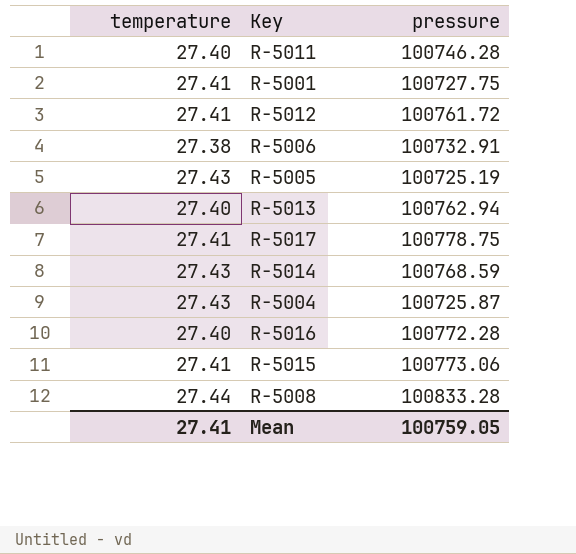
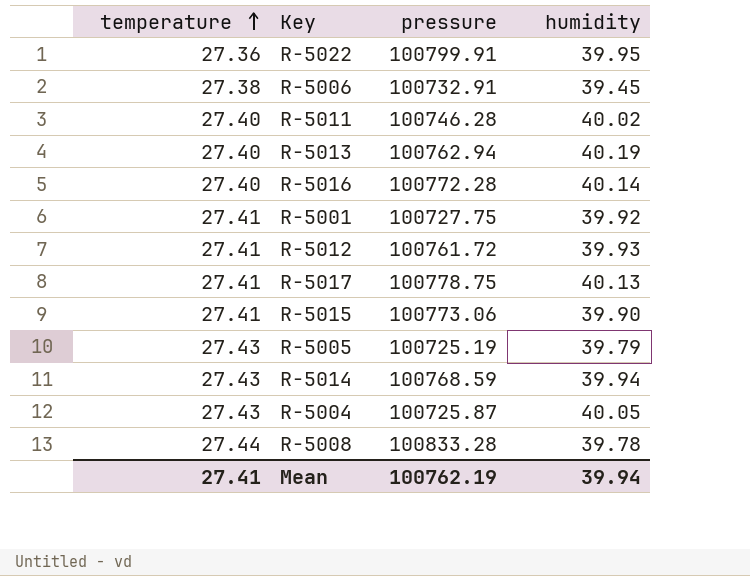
row order: none -> temperature ascending
column humidity | position: none -> 4
row R-5022: none -> 27.36 | 100799.91 | 39.95
Mean | pressure: 100759.05 -> 100762.19

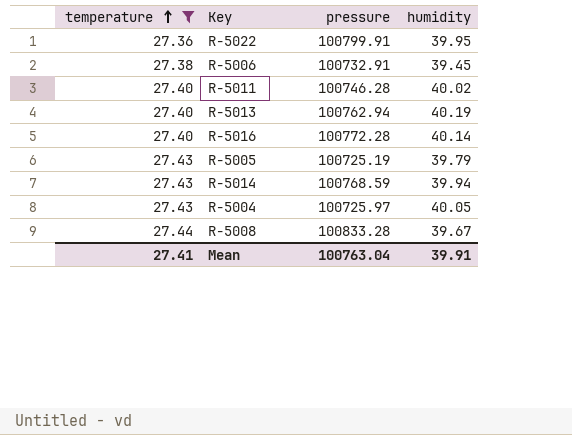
filter: none -> temperature != 27.41
R-5004 | pressure: 100725.87 -> 100725.97
R-5008 | humidity: 39.78 -> 39.67
Mean | pressure: 100762.19 -> 100763.04
Mean | humidity: 39.94 -> 39.91

